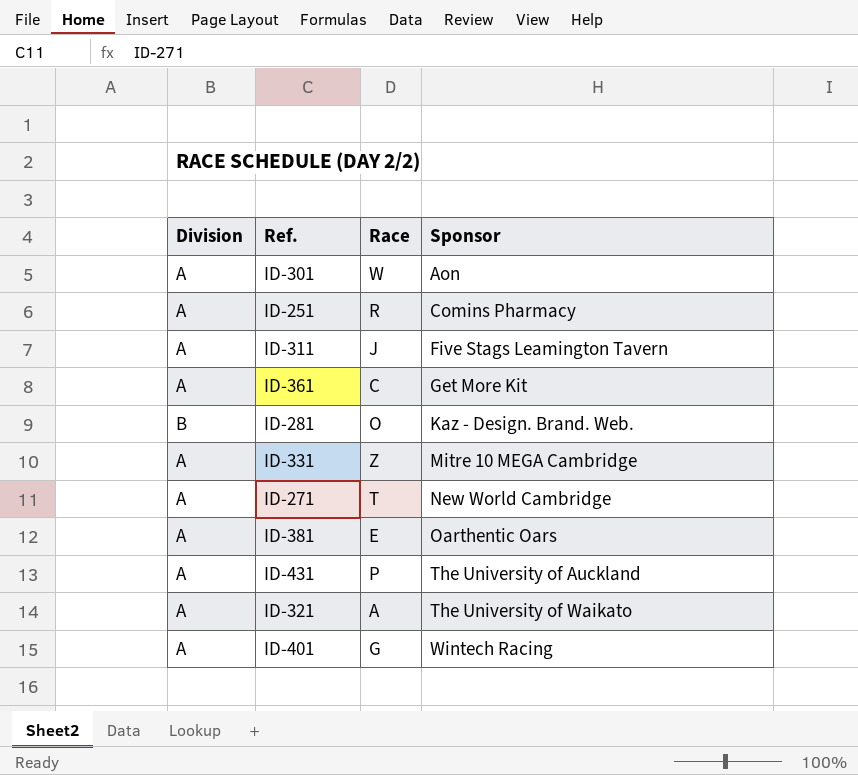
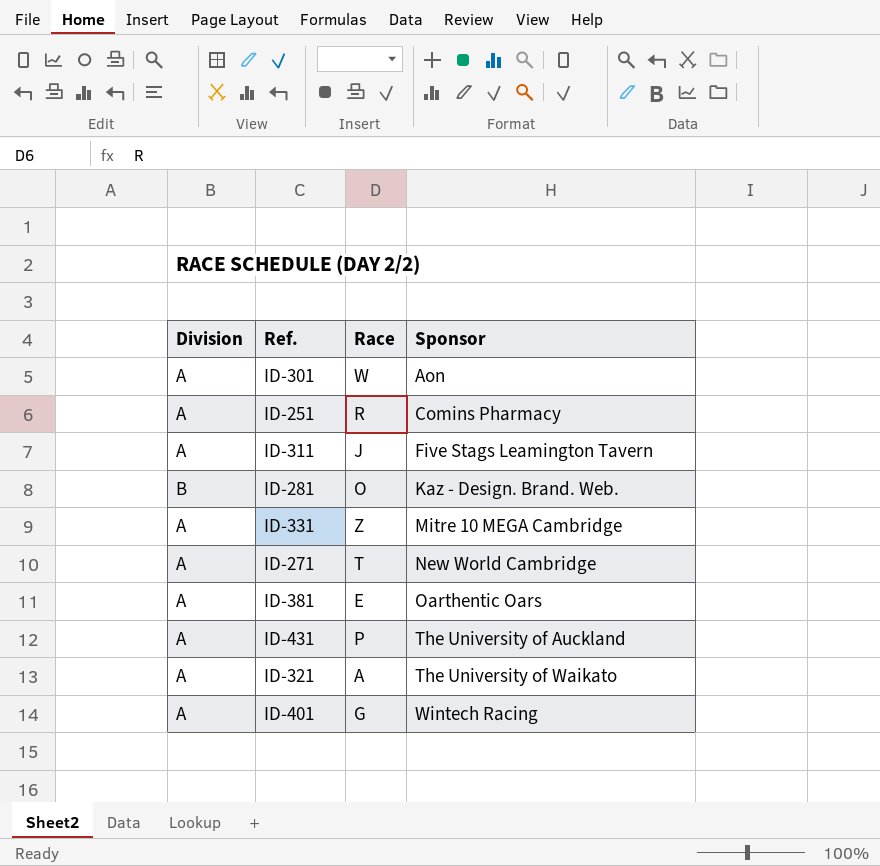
row ID-361: A | C | Get More Kit -> none

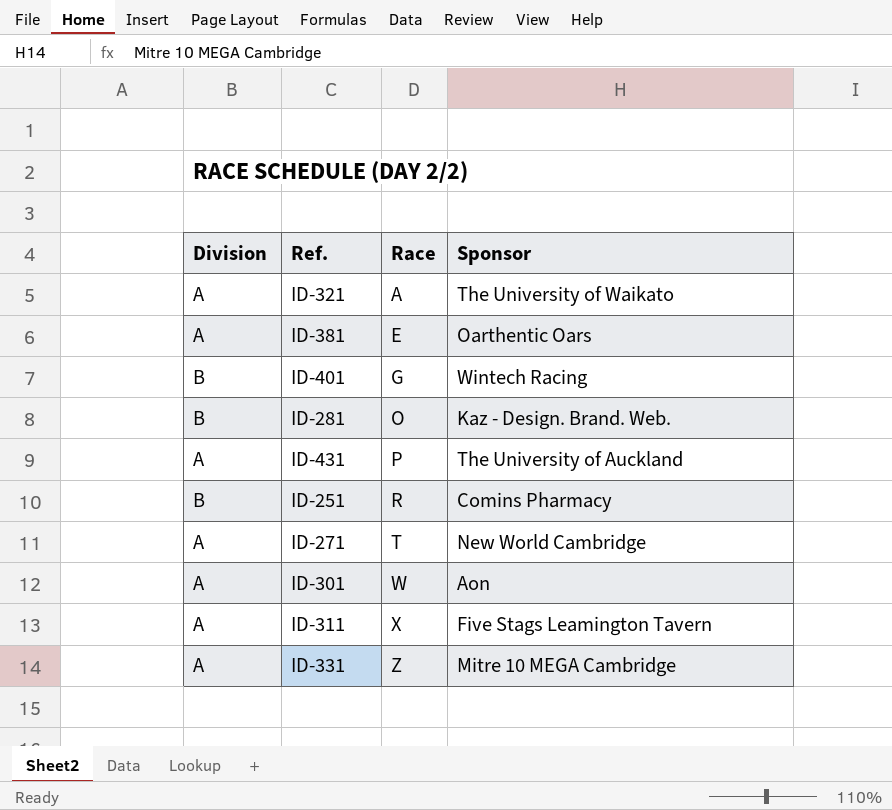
row order: Sponsor ascending -> Race ascending
ID-401 | Division: A -> B
ID-251 | Division: A -> B
ID-311 | Race: J -> X

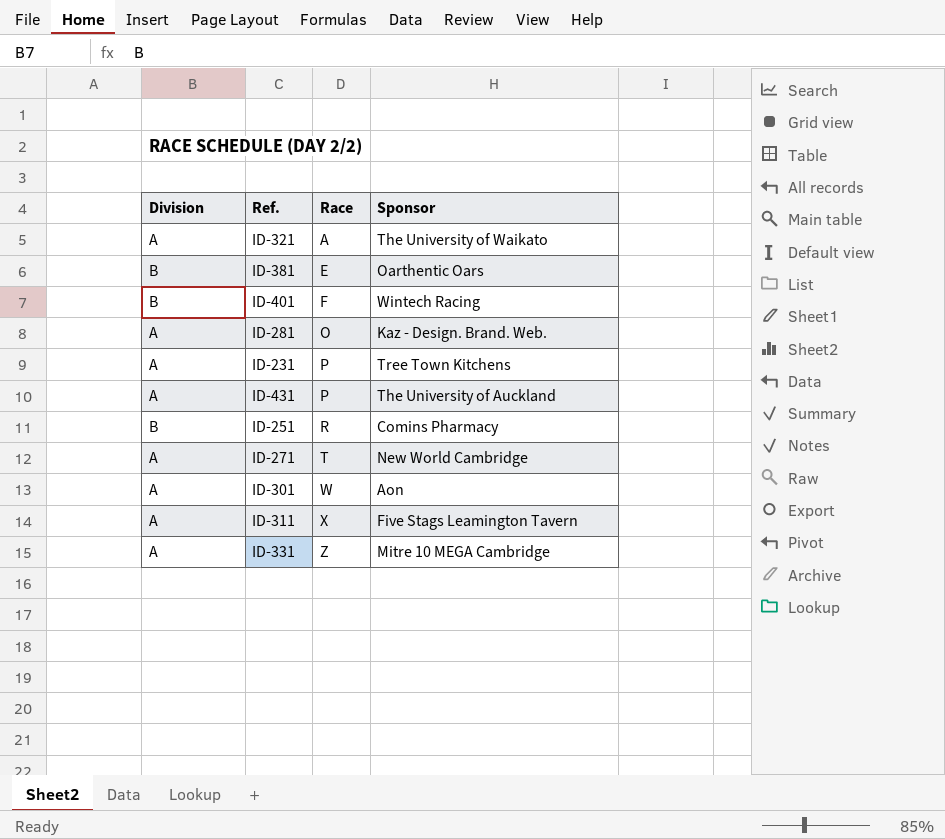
ID-381 | Division: A -> B
ID-401 | Race: G -> F
ID-281 | Division: B -> A
row ID-231: none -> A | P | Tree Town Kitchens

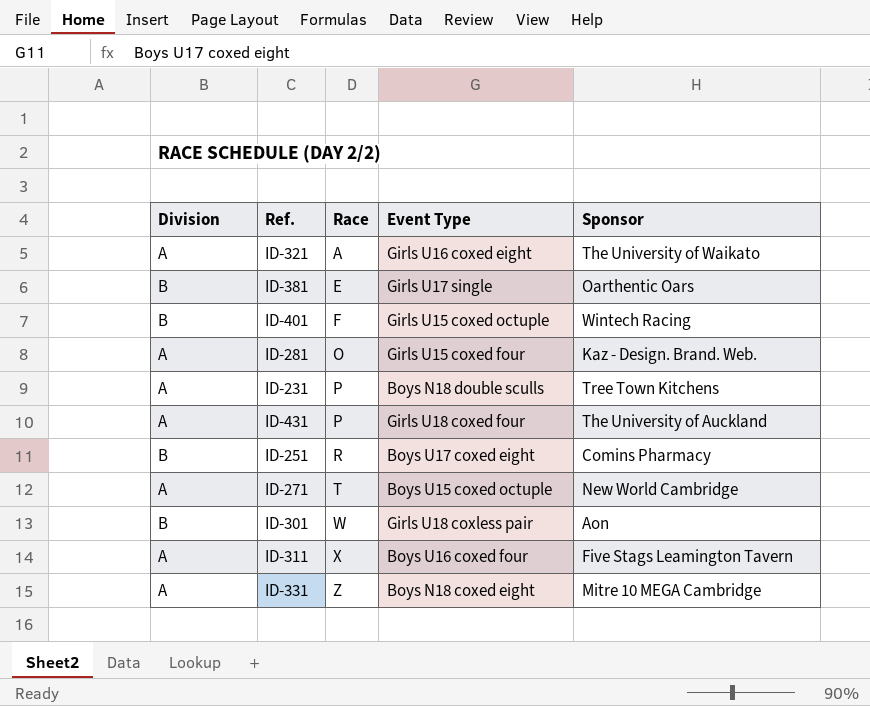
column Event Type | position: none -> 4
ID-301 | Division: A -> B

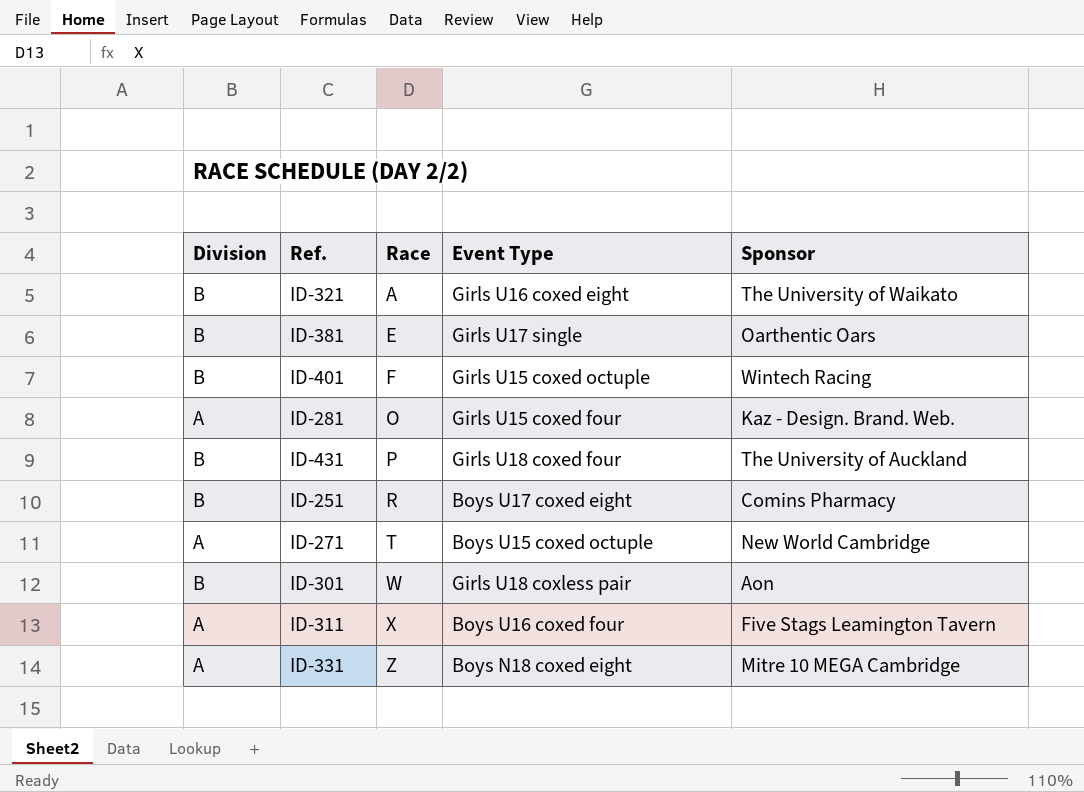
row ID-231: A | P | Boys N18 double sculls | Tree Town Kitchens -> none
ID-321 | Division: A -> B
ID-431 | Division: A -> B

